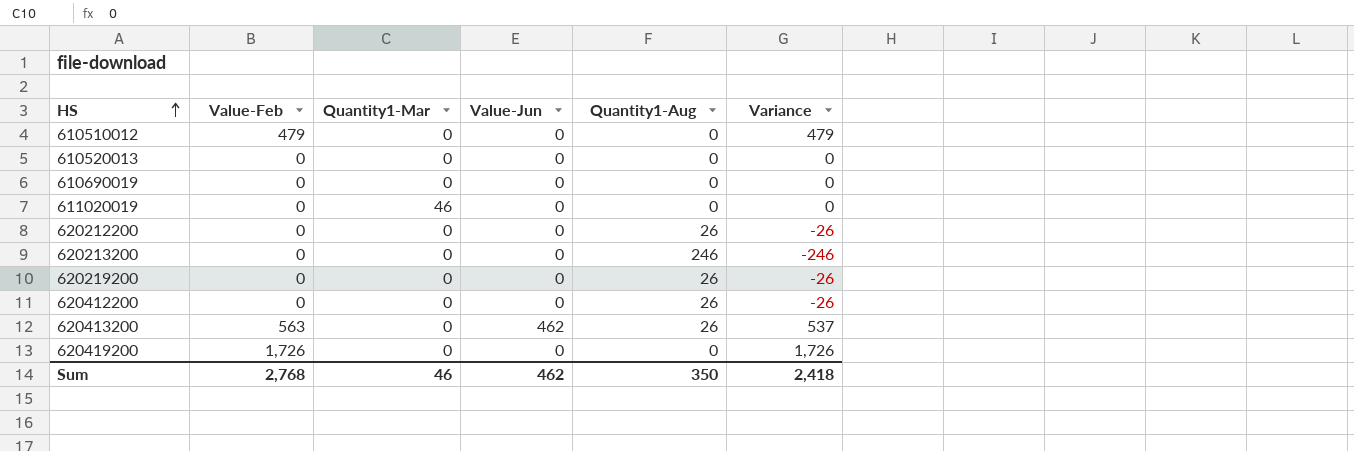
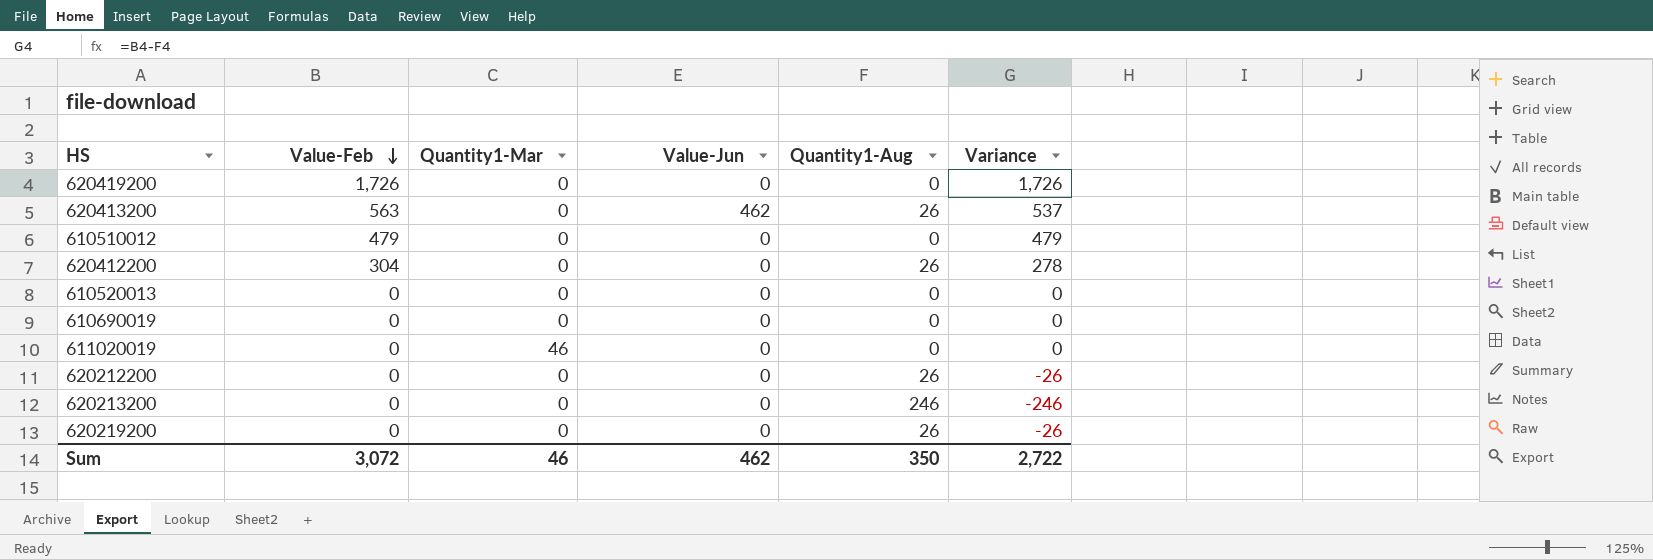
row order: HS ascending -> Value-Feb descending
620412200 | Value-Feb: 0 -> 304
620412200 | Variance: -26 -> 278
Sum | Value-Feb: 2,768 -> 3,072
Sum | Variance: 2,418 -> 2,722

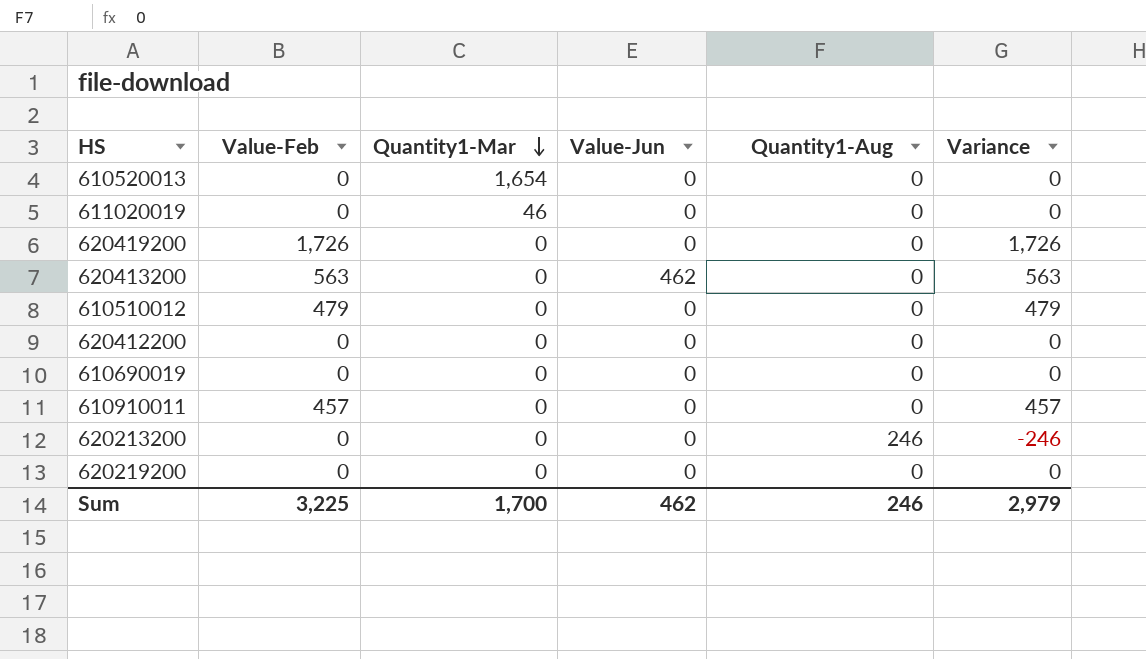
row order: Value-Feb descending -> Quantity1-Mar descending
row 620212200: 0 | 0 | 0 | 26 | -26 -> none
610520013 | Quantity1-Mar: 0 -> 1,654
620413200 | Quantity1-Aug: 26 -> 0
620413200 | Variance: 537 -> 563
620412200 | Value-Feb: 304 -> 0
620412200 | Quantity1-Aug: 26 -> 0
620412200 | Variance: 278 -> 0
row 610910011: none -> 457 | 0 | 0 | 0 | 457
620219200 | Quantity1-Aug: 26 -> 0
620219200 | Variance: -26 -> 0
Sum | Value-Feb: 3,072 -> 3,225
Sum | Quantity1-Mar: 46 -> 1,700
Sum | Quantity1-Aug: 350 -> 246
Sum | Variance: 2,722 -> 2,979

